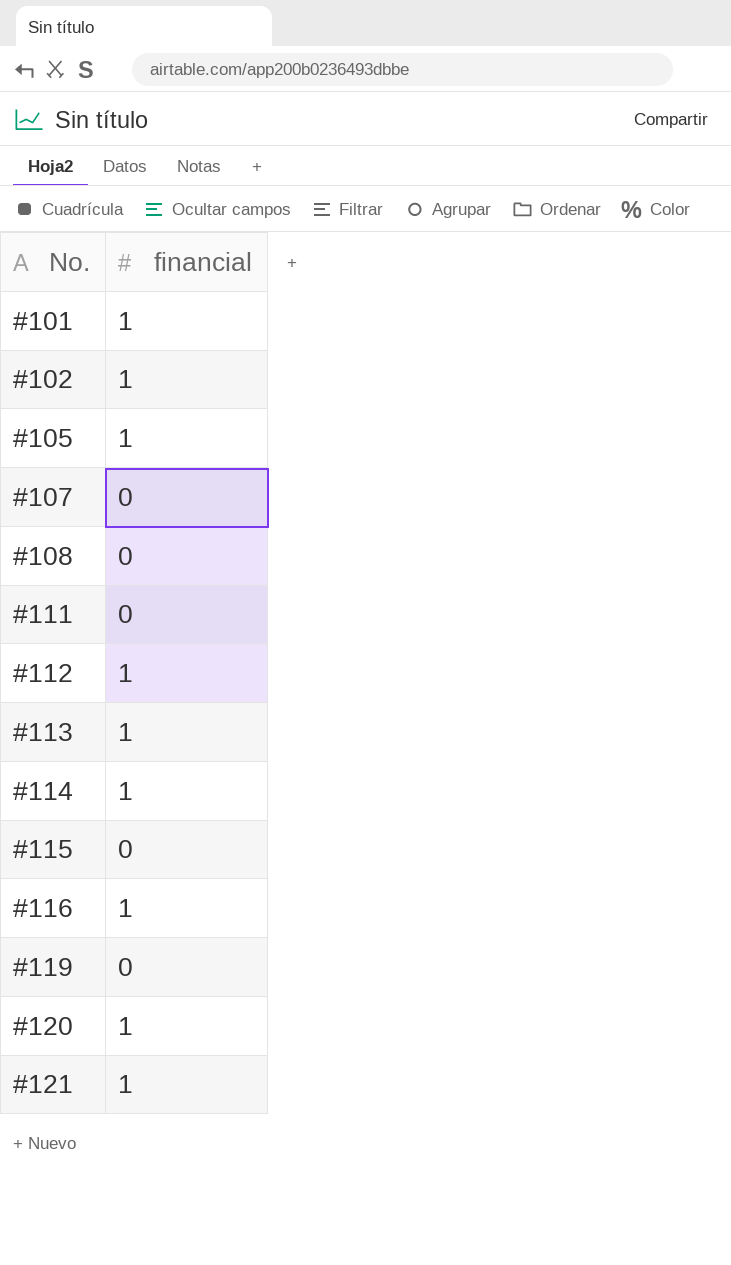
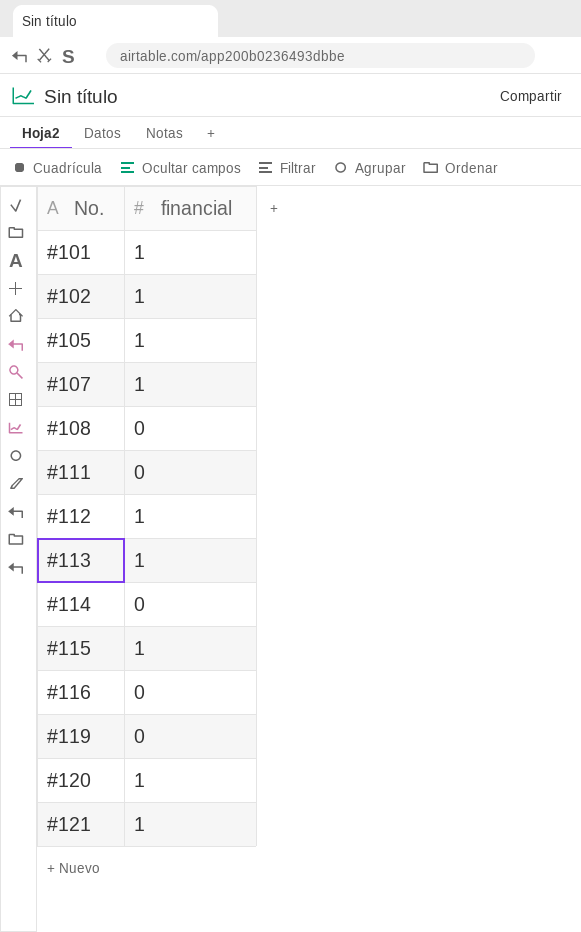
#107 | financial: 0 -> 1
#114 | financial: 1 -> 0
#115 | financial: 0 -> 1
#116 | financial: 1 -> 0

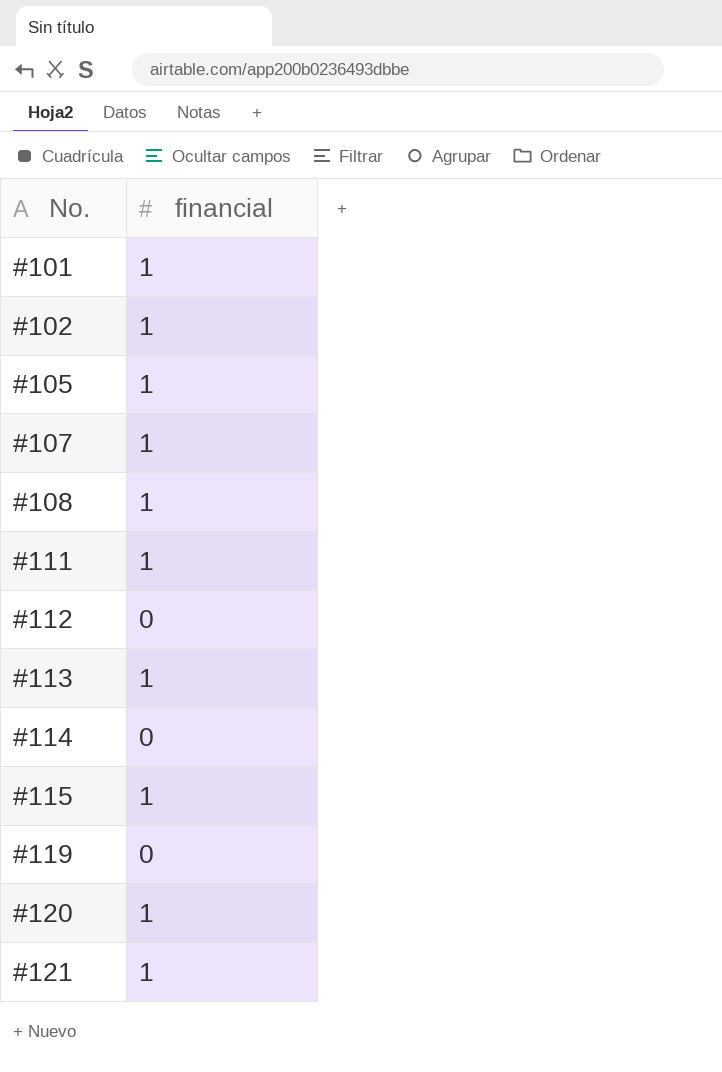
row #116: 0 -> none
#108 | financial: 0 -> 1
#111 | financial: 0 -> 1
#112 | financial: 1 -> 0

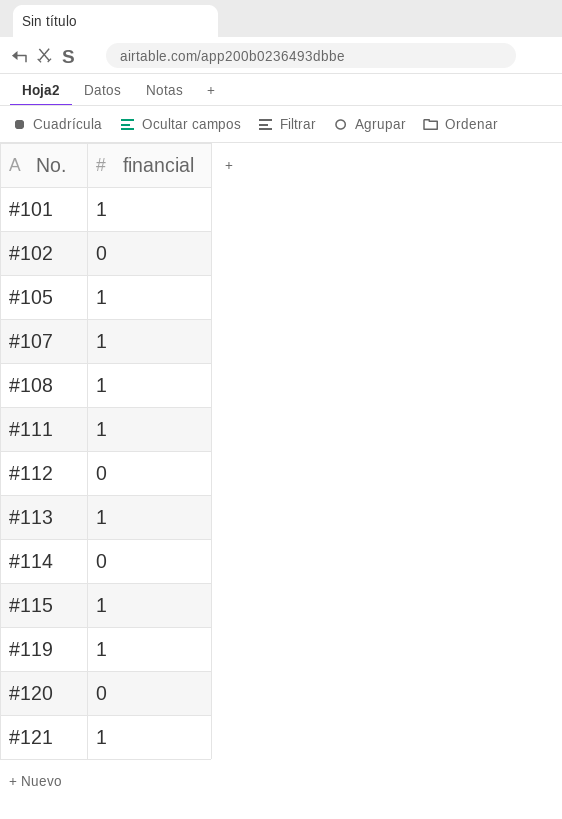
#102 | financial: 1 -> 0
#119 | financial: 0 -> 1
#120 | financial: 1 -> 0

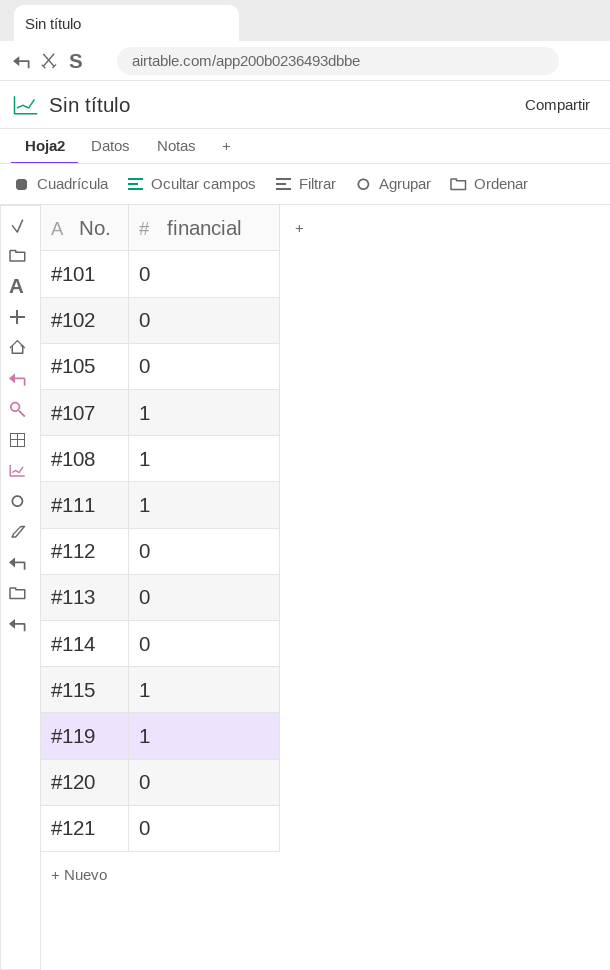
#101 | financial: 1 -> 0
#105 | financial: 1 -> 0
#113 | financial: 1 -> 0
#121 | financial: 1 -> 0

